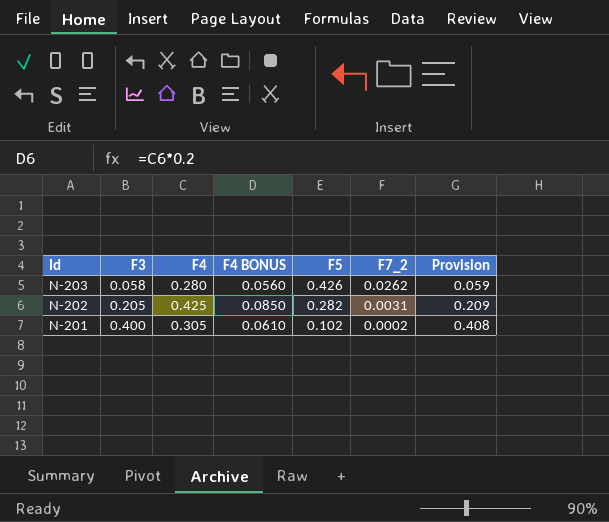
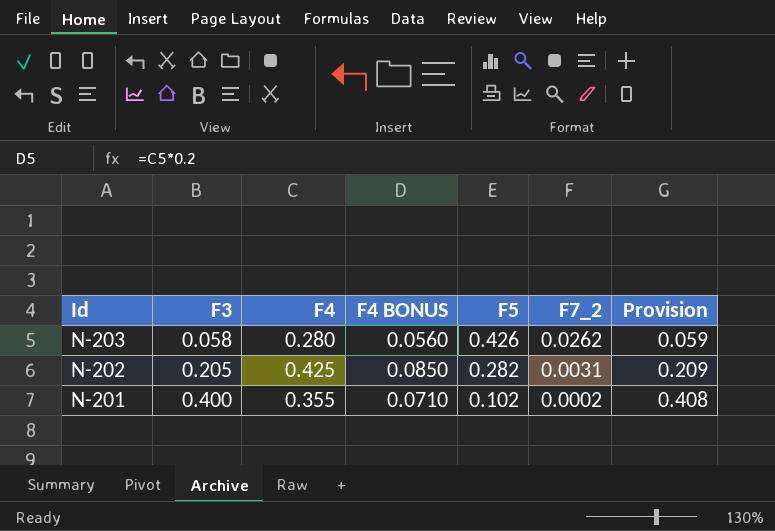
N-201 | F4: 0.305 -> 0.355
N-201 | F4 BONUS: 0.0610 -> 0.0710

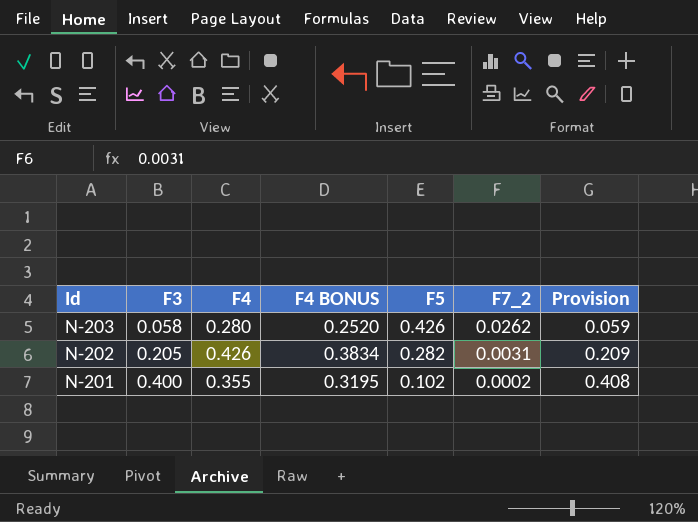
column F4 BONUS | formula: [F4] * 0.2 -> [F4] * 0.9
N-202 | F4: 0.425 -> 0.426

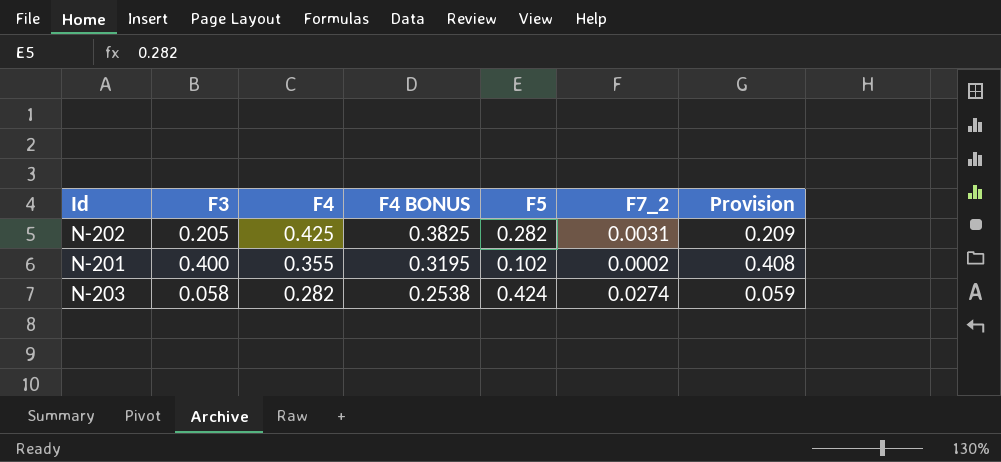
row order: Id descending -> F4 descending
N-202 | F4: 0.426 -> 0.425
N-202 | F4 BONUS: 0.3834 -> 0.3825
N-203 | F4: 0.280 -> 0.282
N-203 | F4 BONUS: 0.2520 -> 0.2538
N-203 | F5: 0.426 -> 0.424
N-203 | F7_2: 0.0262 -> 0.0274

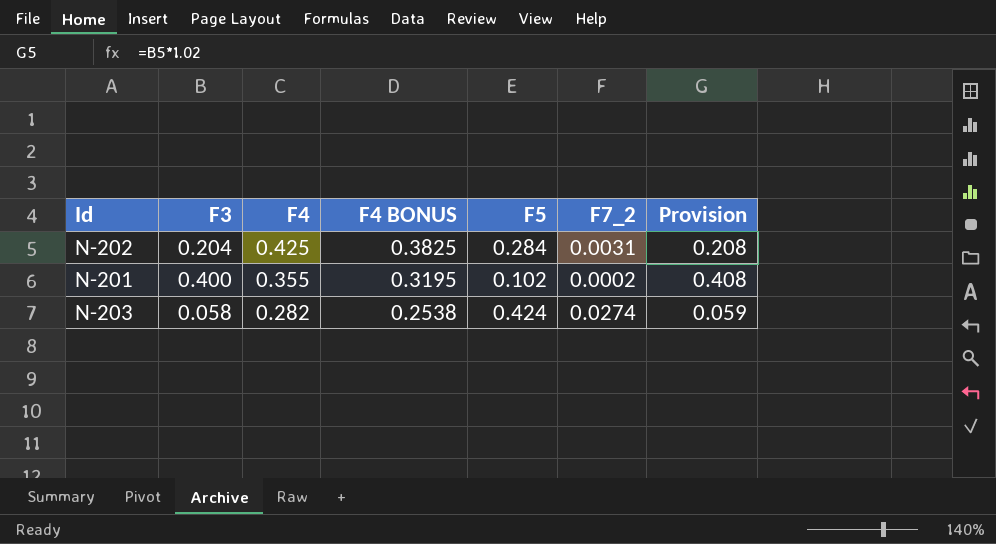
N-202 | F3: 0.205 -> 0.204
N-202 | F5: 0.282 -> 0.284
N-202 | Provision: 0.209 -> 0.208

